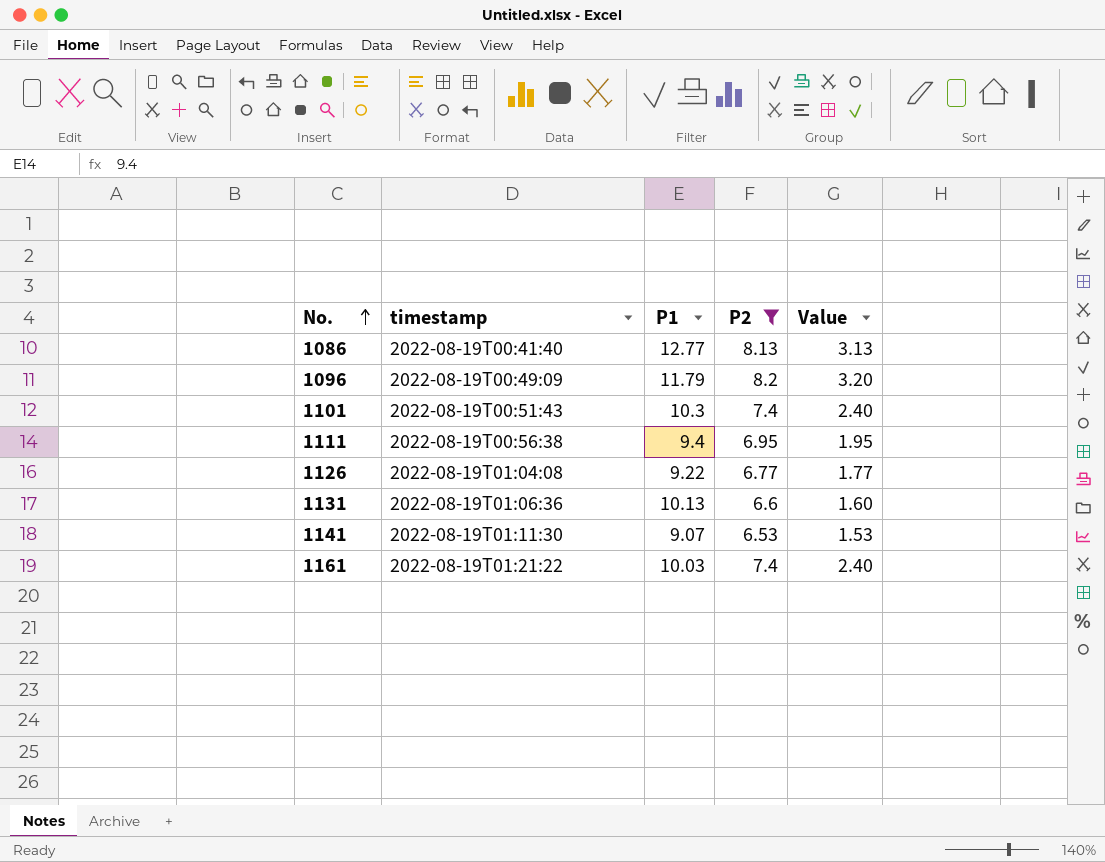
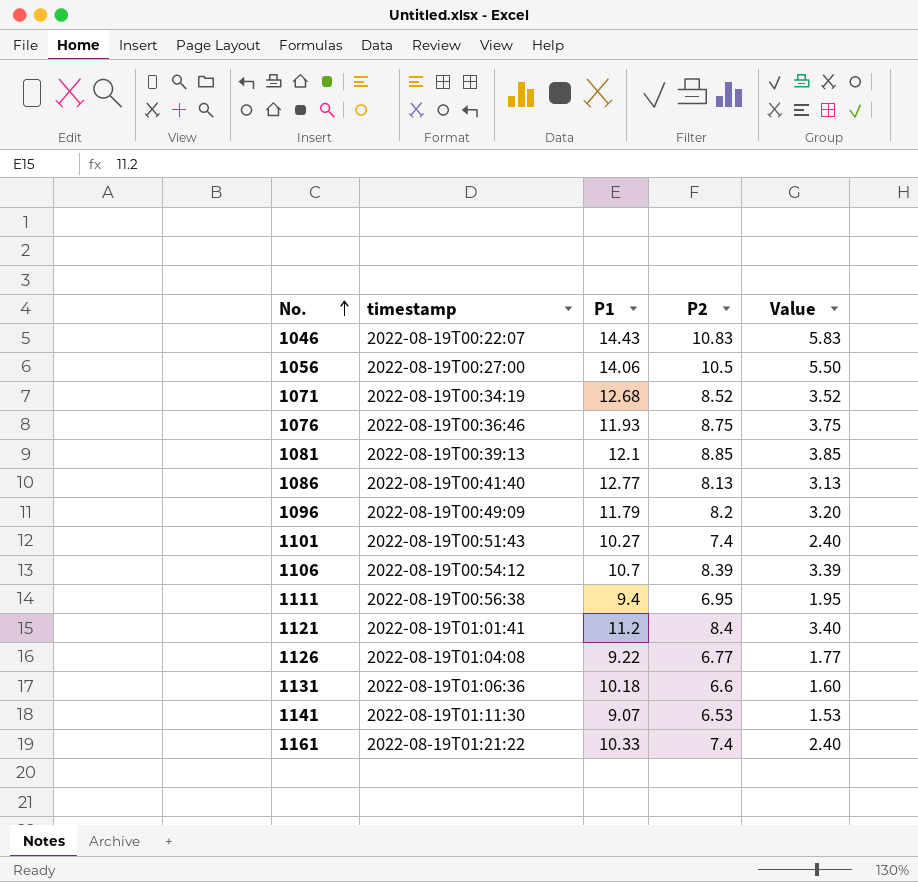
filter: P2 <= 8.2 -> none
1101 | P1: 10.3 -> 10.27
1131 | P1: 10.13 -> 10.18
1161 | P1: 10.03 -> 10.33

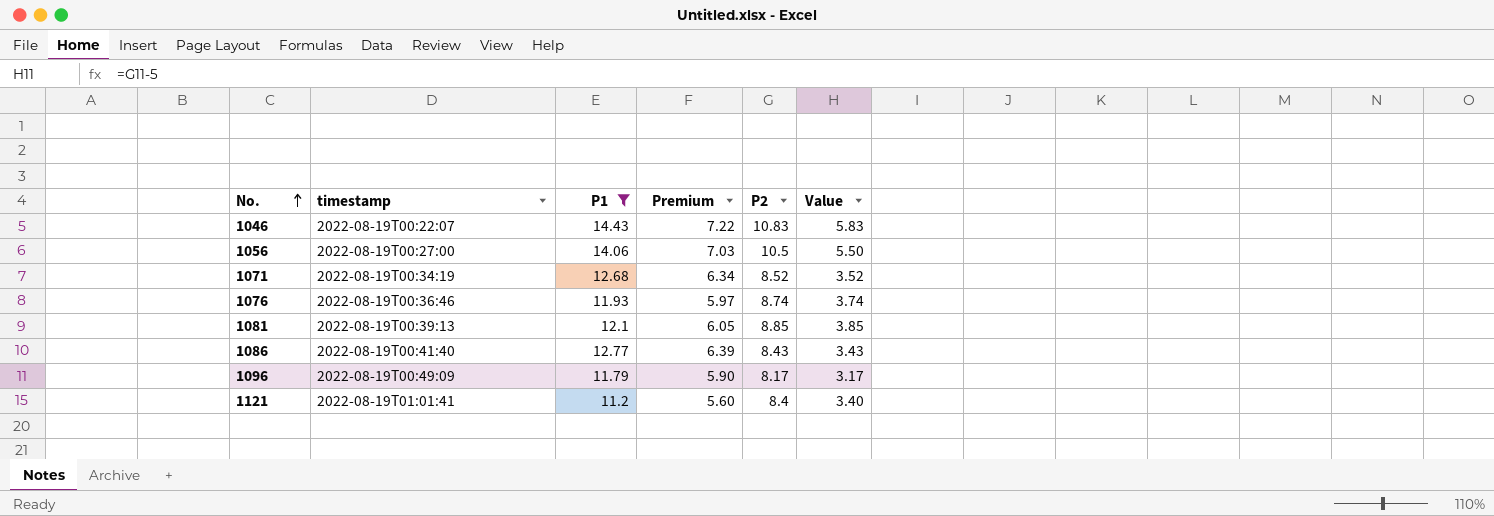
filter: none -> P1 >= 11.2
column Premium | formula: none -> [P1] * 0.5
1076 | P2: 8.75 -> 8.74
1076 | Value: 3.75 -> 3.74
1086 | P2: 8.13 -> 8.43
1086 | Value: 3.13 -> 3.43
1096 | P2: 8.2 -> 8.17
1096 | Value: 3.20 -> 3.17

